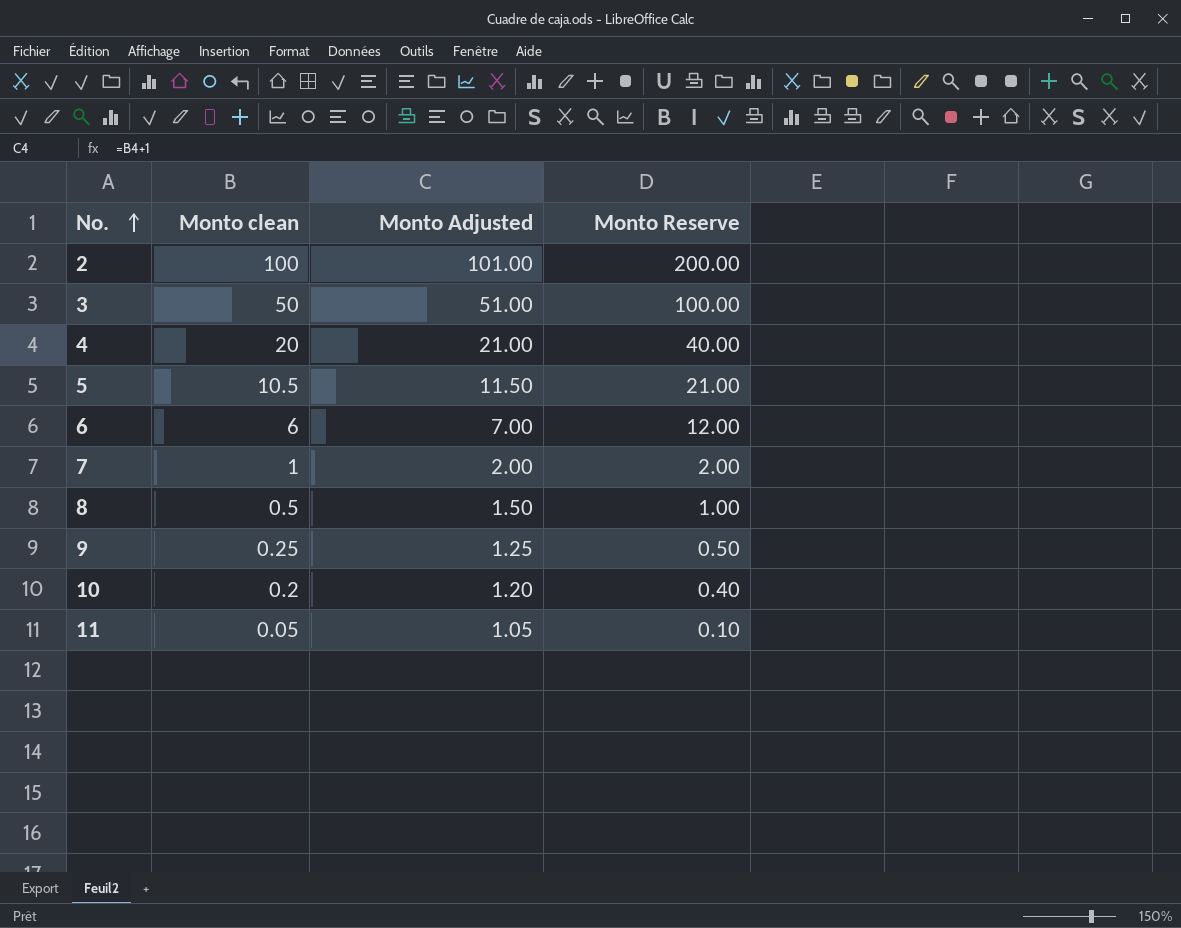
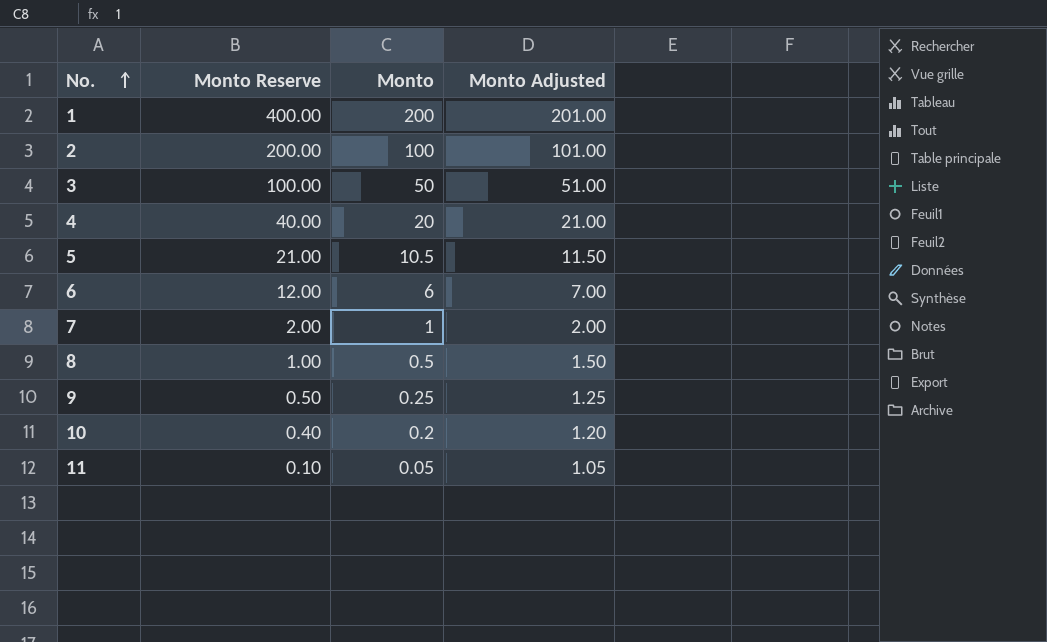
column Monto Reserve | position: 4 -> 2
column name: Monto clean -> Monto
row 1: none -> 400.00 | 200 | 201.00

